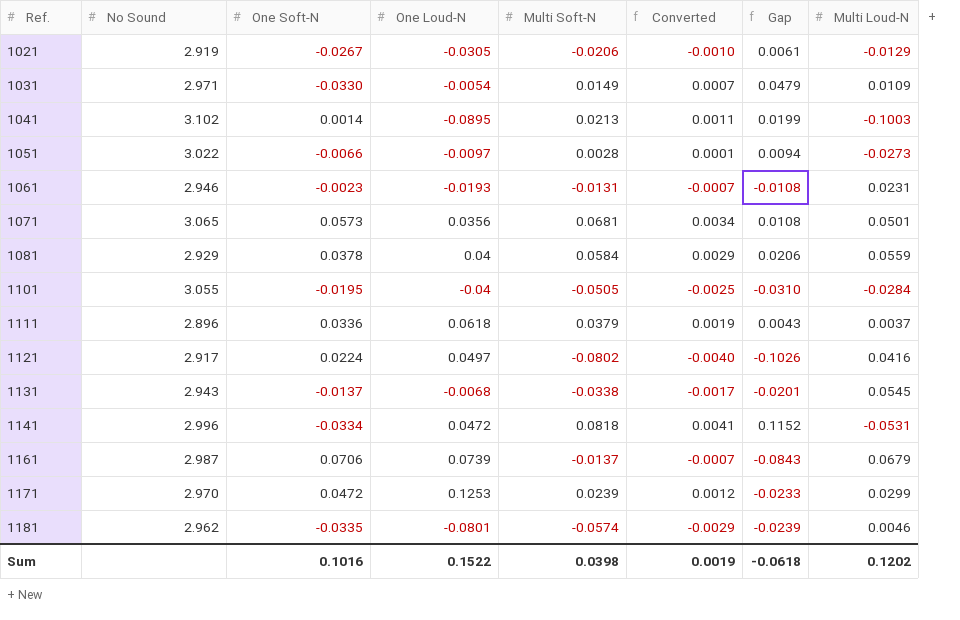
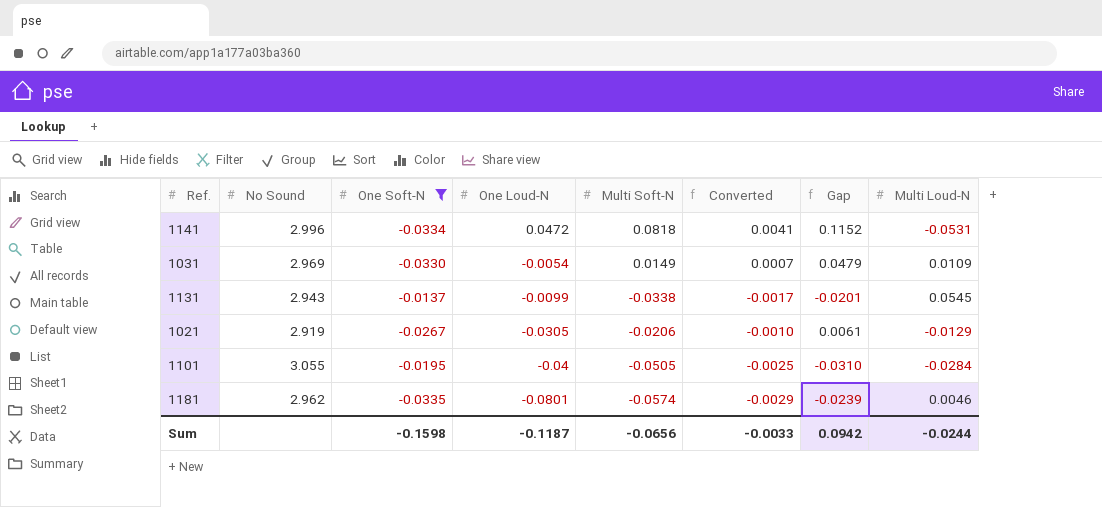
filter: none -> One Soft-N <= -0.0137
row order: Ref. ascending -> One Loud-N descending
1031 | No Sound: 2.971 -> 2.969
1131 | One Loud-N: -0.0068 -> -0.0099
Sum | One Soft-N: 0.1016 -> -0.1598
Sum | One Loud-N: 0.1522 -> -0.1187
Sum | Multi Soft-N: 0.0398 -> -0.0656
Sum | Converted: 0.0019 -> -0.0033
Sum | Gap: -0.0618 -> 0.0942
Sum | Multi Loud-N: 0.1202 -> -0.0244

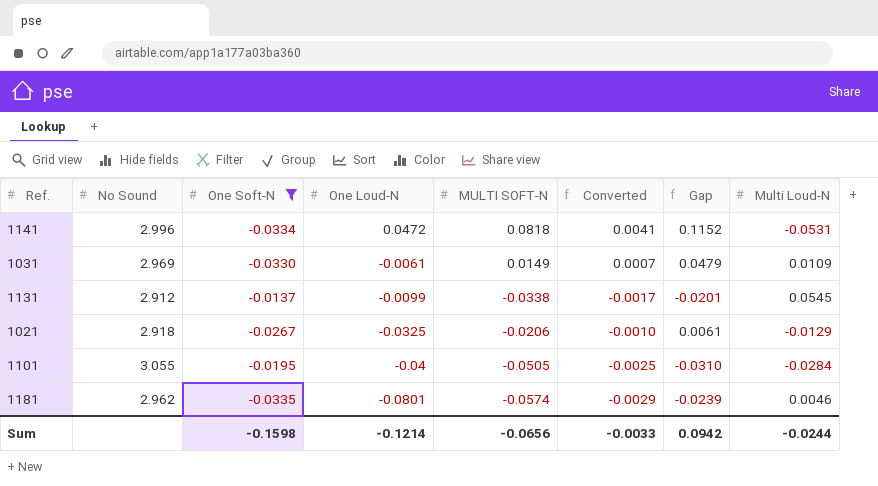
column name: Multi Soft-N -> MULTI SOFT-N
1031 | One Loud-N: -0.0054 -> -0.0061
1131 | No Sound: 2.943 -> 2.912
1021 | No Sound: 2.919 -> 2.918
1021 | One Loud-N: -0.0305 -> -0.0325
Sum | One Loud-N: -0.1187 -> -0.1214

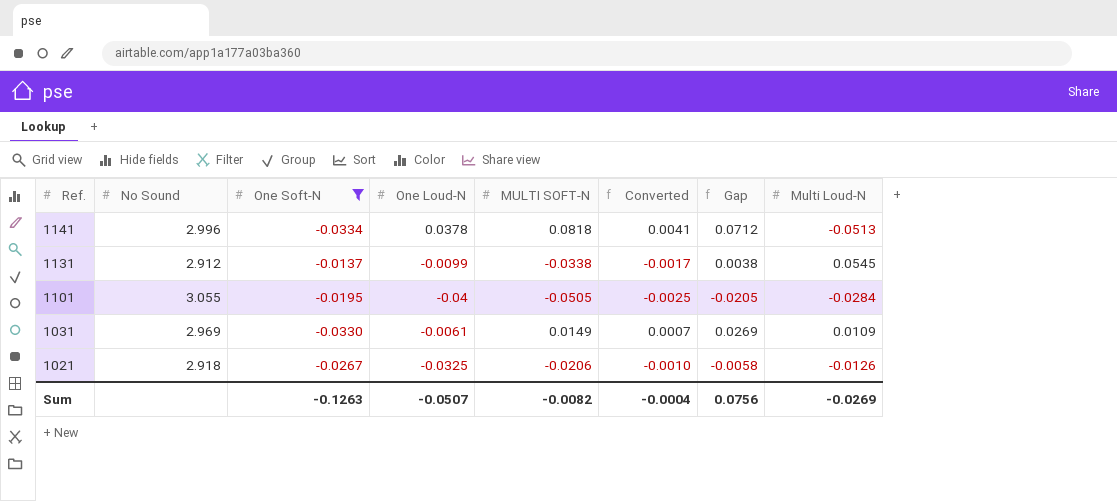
row order: One Loud-N descending -> Ref. descending
column Gap | formula: [MULTI SOFT-N] - [One Soft-N] -> [One Loud-N] - [One Soft-N]
row 1181: 2.962 | -0.0335 | -0.0801 | -0.0574 | -0.0029 | -0.0239 | 0.0046 -> none
1141 | One Loud-N: 0.0472 -> 0.0378
1141 | Multi Loud-N: -0.0531 -> -0.0513
1021 | Multi Loud-N: -0.0129 -> -0.0126
Sum | One Soft-N: -0.1598 -> -0.1263
Sum | One Loud-N: -0.1214 -> -0.0507
Sum | MULTI SOFT-N: -0.0656 -> -0.0082
Sum | Converted: -0.0033 -> -0.0004
Sum | Gap: 0.0942 -> 0.0756
Sum | Multi Loud-N: -0.0244 -> -0.0269

